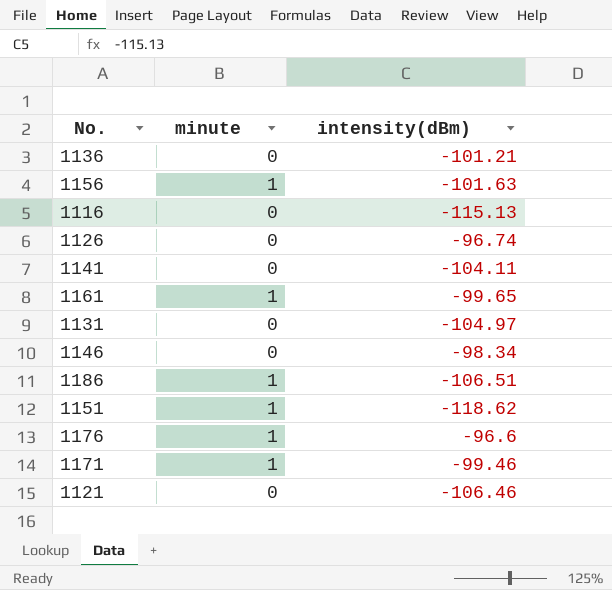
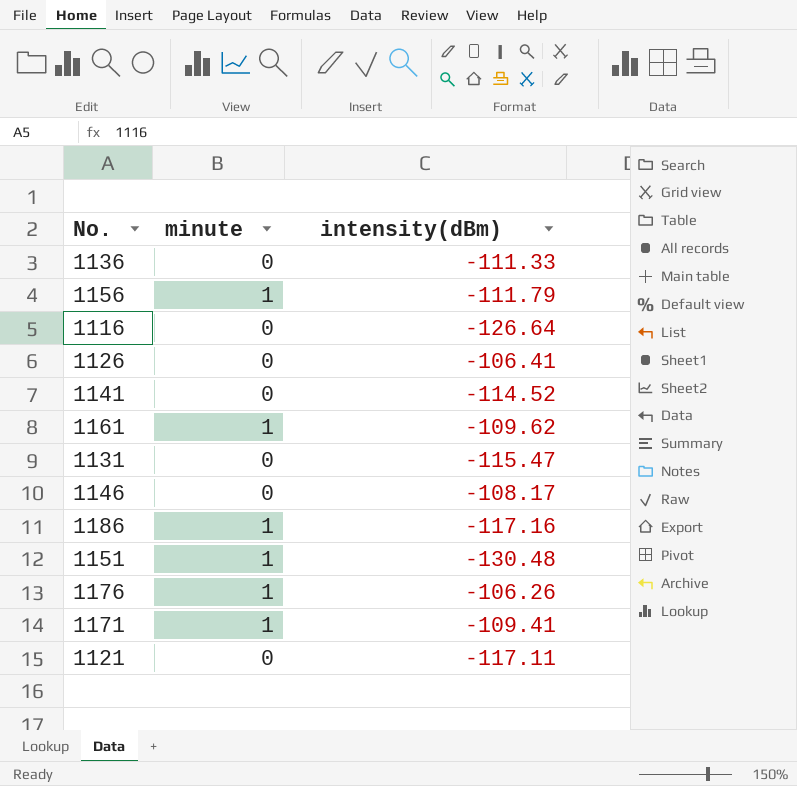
1136 | intensity(dBm): -101.21 -> -111.33
1156 | intensity(dBm): -101.63 -> -111.79
1116 | intensity(dBm): -115.13 -> -126.64
1126 | intensity(dBm): -96.74 -> -106.41
1141 | intensity(dBm): -104.11 -> -114.52
1161 | intensity(dBm): -99.65 -> -109.62
1131 | intensity(dBm): -104.97 -> -115.47
1146 | intensity(dBm): -98.34 -> -108.17
1186 | intensity(dBm): -106.51 -> -117.16
1151 | intensity(dBm): -118.62 -> -130.48
1176 | intensity(dBm): -96.6 -> -106.26
1171 | intensity(dBm): -99.46 -> -109.41
1121 | intensity(dBm): -106.46 -> -117.11

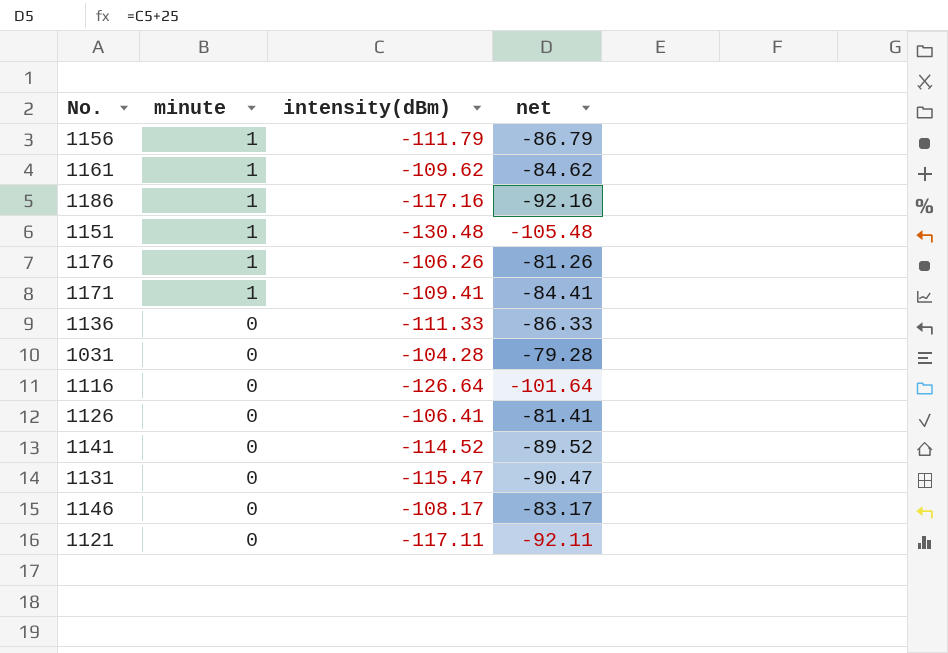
row order: none -> minute descending
column net | formula: none -> [intensity(dBm)] + 25
row 1031: none -> 0 | -104.28 | -79.28

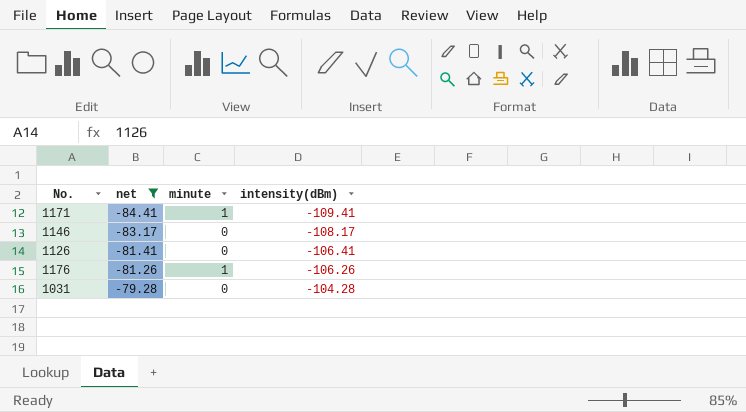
filter: none -> net >= -84.41
row order: minute descending -> net ascending
column net | position: 4 -> 2

